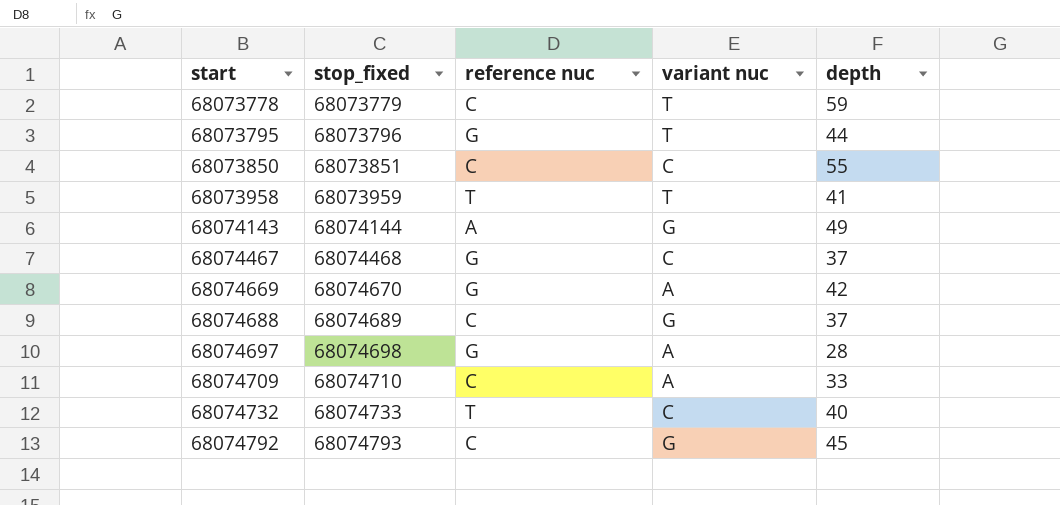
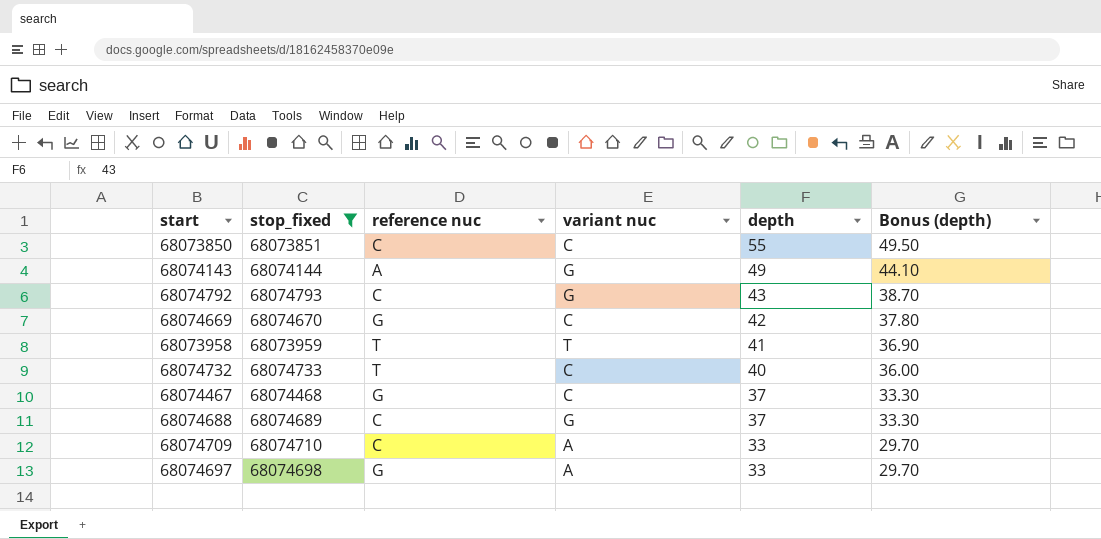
filter: none -> stop_fixed >= 68073851
row order: start ascending -> depth descending
column Bonus (depth) | formula: none -> [depth] * 0.9
68074792 | depth: 45 -> 43
68074669 | variant nuc: A -> C
68074697 | depth: 28 -> 33

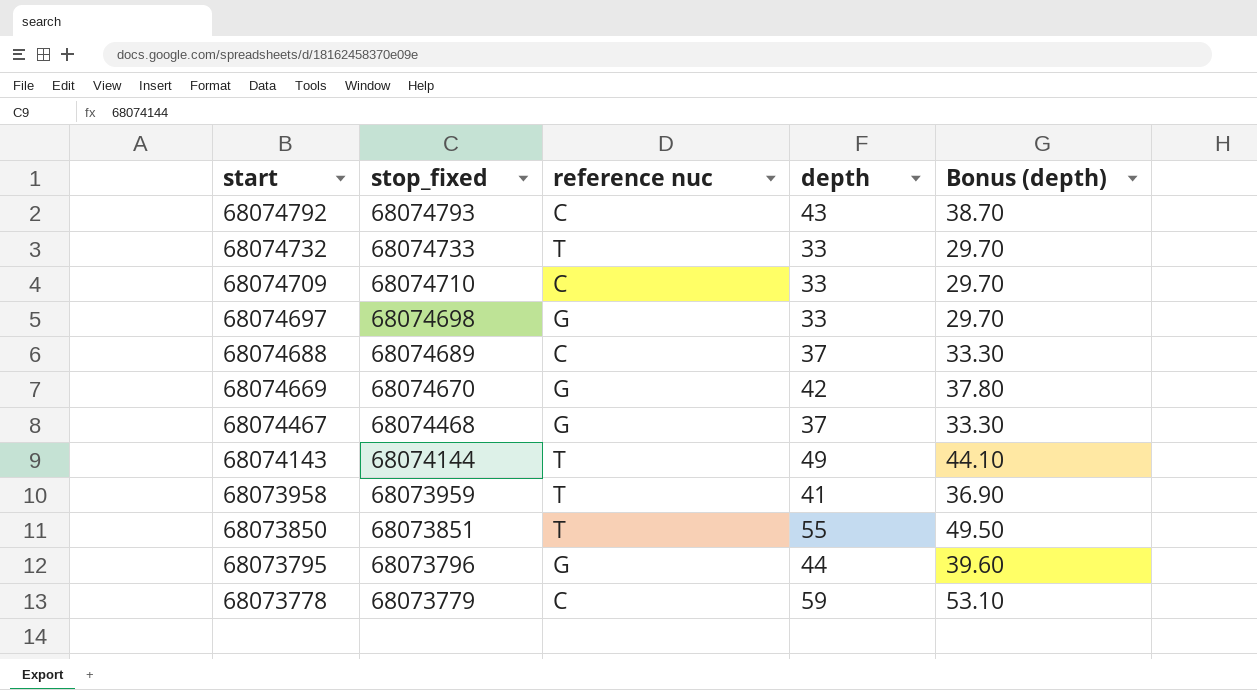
filter: stop_fixed >= 68073851 -> none
row order: depth descending -> start descending
column variant nuc | position: 4 -> none
68074732 | depth: 40 -> 33
68074732 | Bonus (depth): 36.00 -> 29.70
68074143 | reference nuc: A -> T
68073850 | reference nuc: C -> T

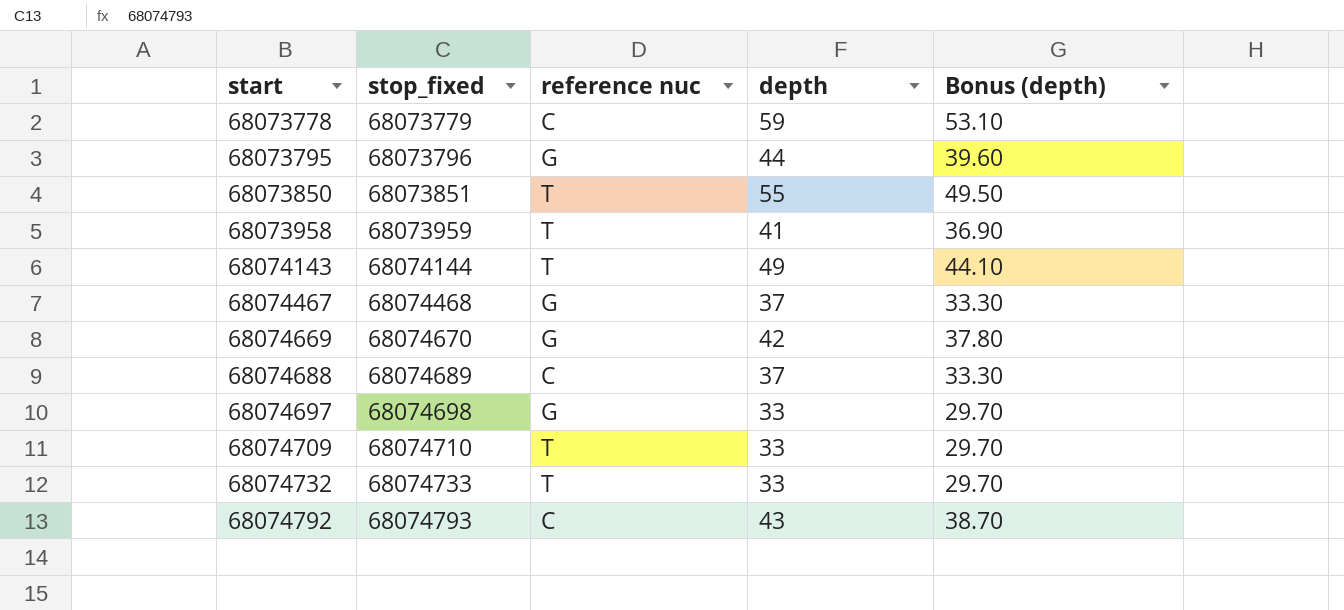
row order: start descending -> start ascending
68074709 | reference nuc: C -> T

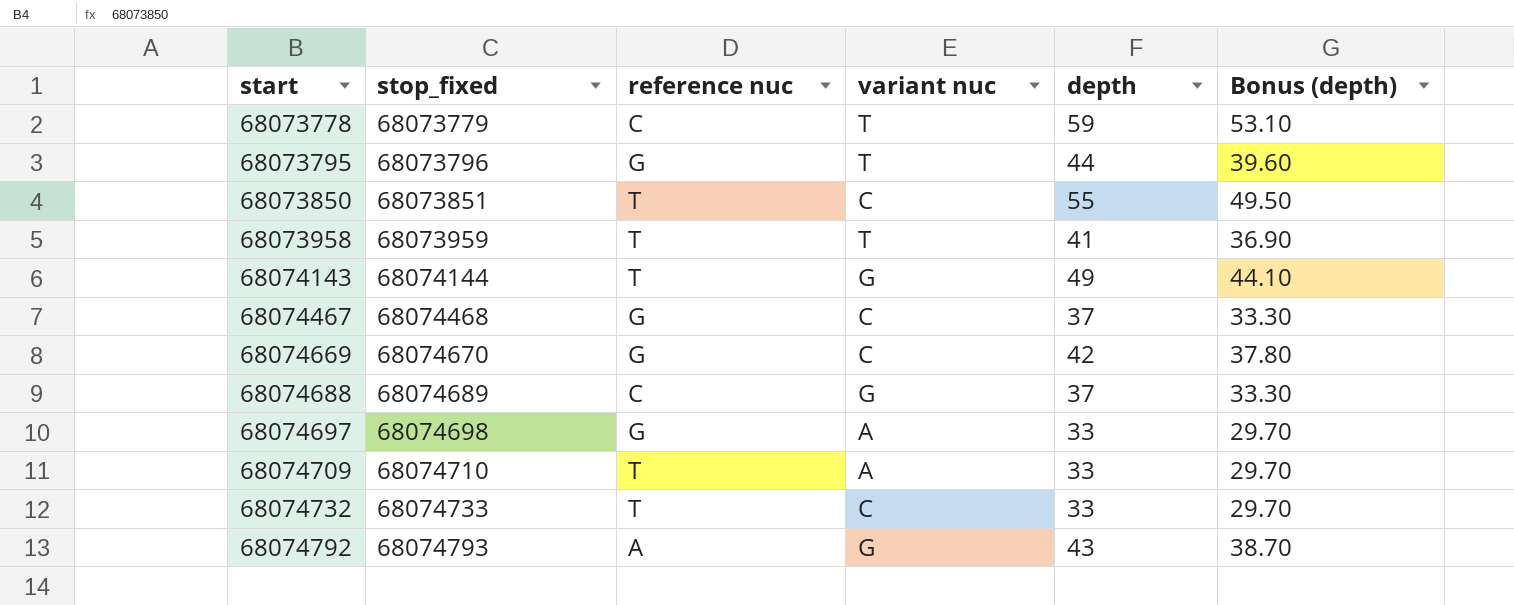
column variant nuc | position: none -> 4
68074792 | reference nuc: C -> A

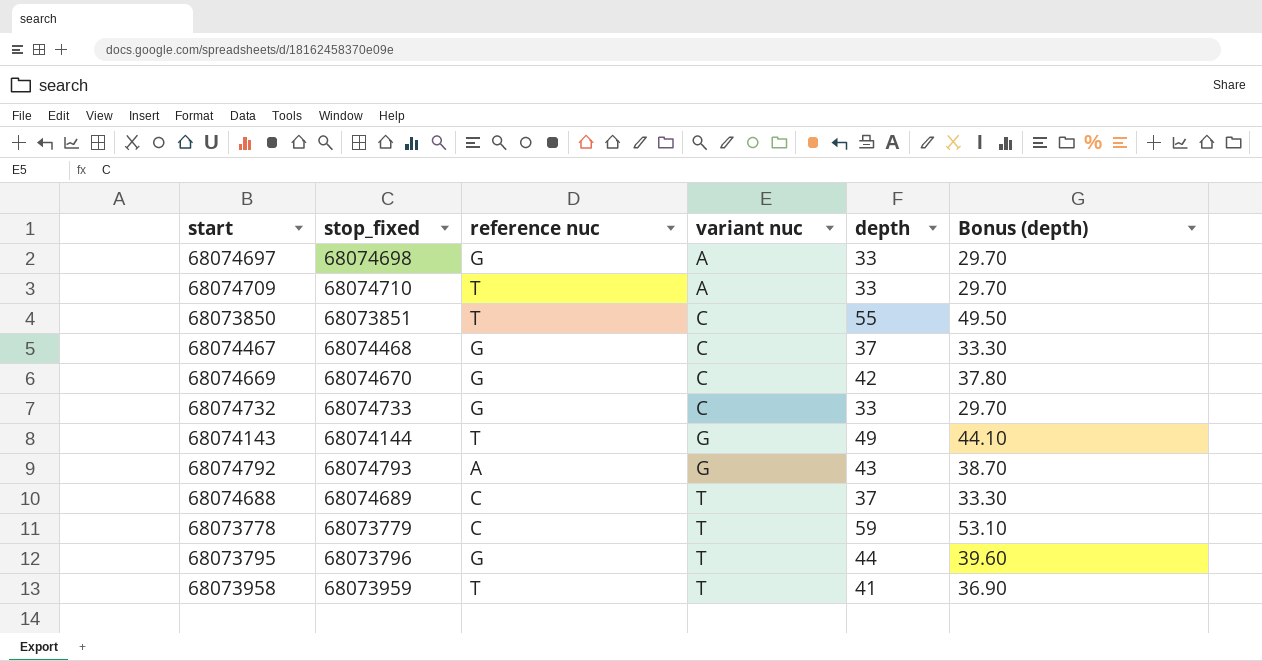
row order: start ascending -> variant nuc ascending
68074732 | reference nuc: T -> G
68074688 | variant nuc: G -> T

